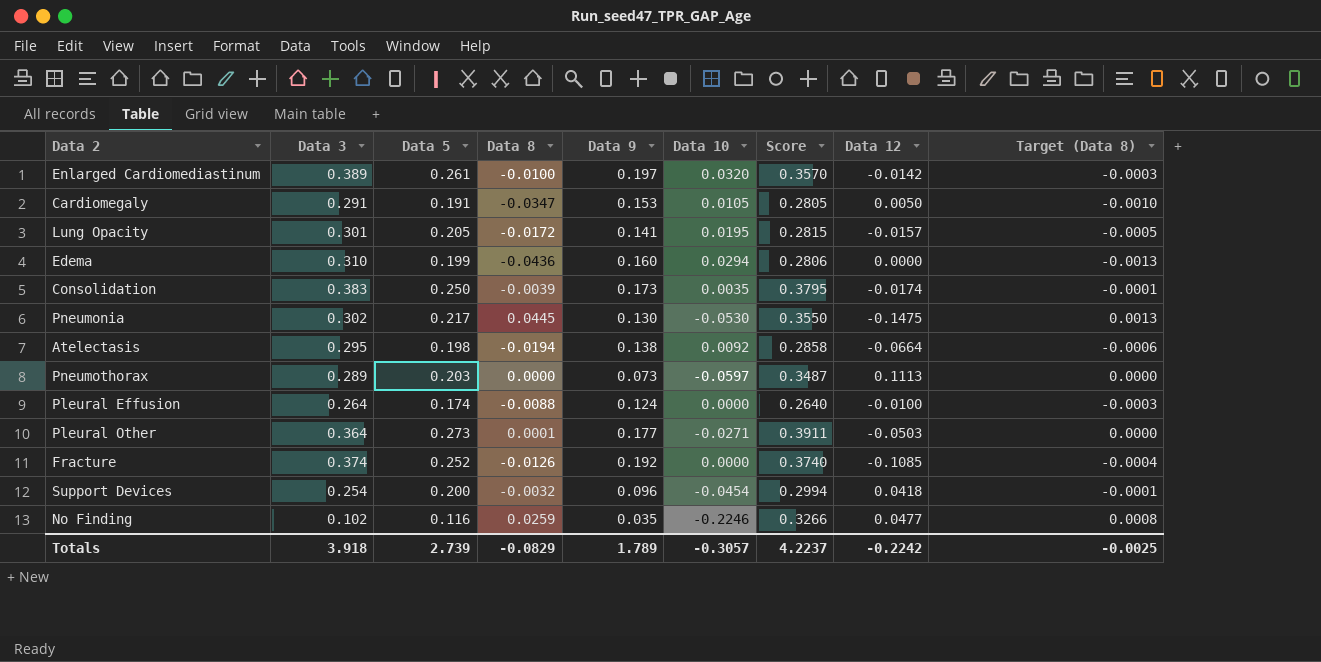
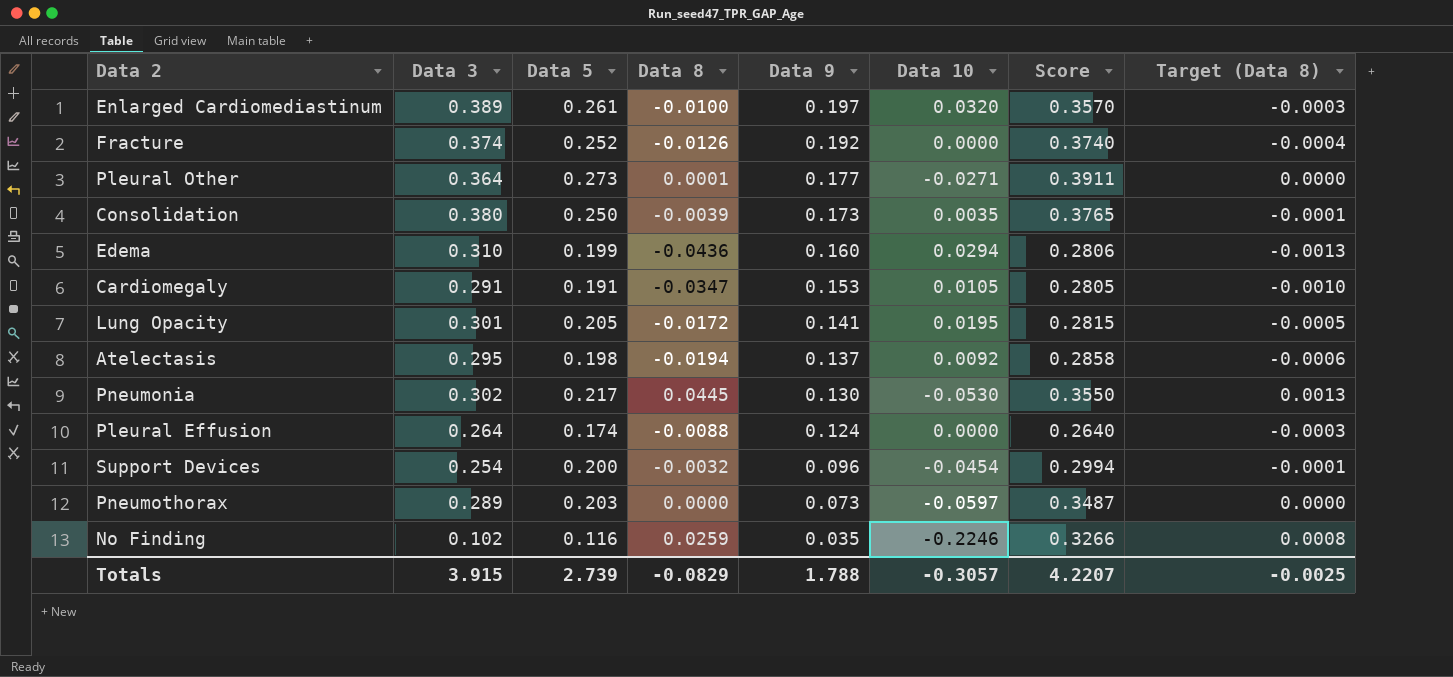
row order: none -> Data 9 descending
column Data 12 | position: 8 -> none
Consolidation | Data 3: 0.383 -> 0.380
Consolidation | Score: 0.3795 -> 0.3765
Atelectasis | Data 9: 0.138 -> 0.137
Totals | Data 3: 3.918 -> 3.915
Totals | Data 9: 1.789 -> 1.788
Totals | Score: 4.2237 -> 4.2207

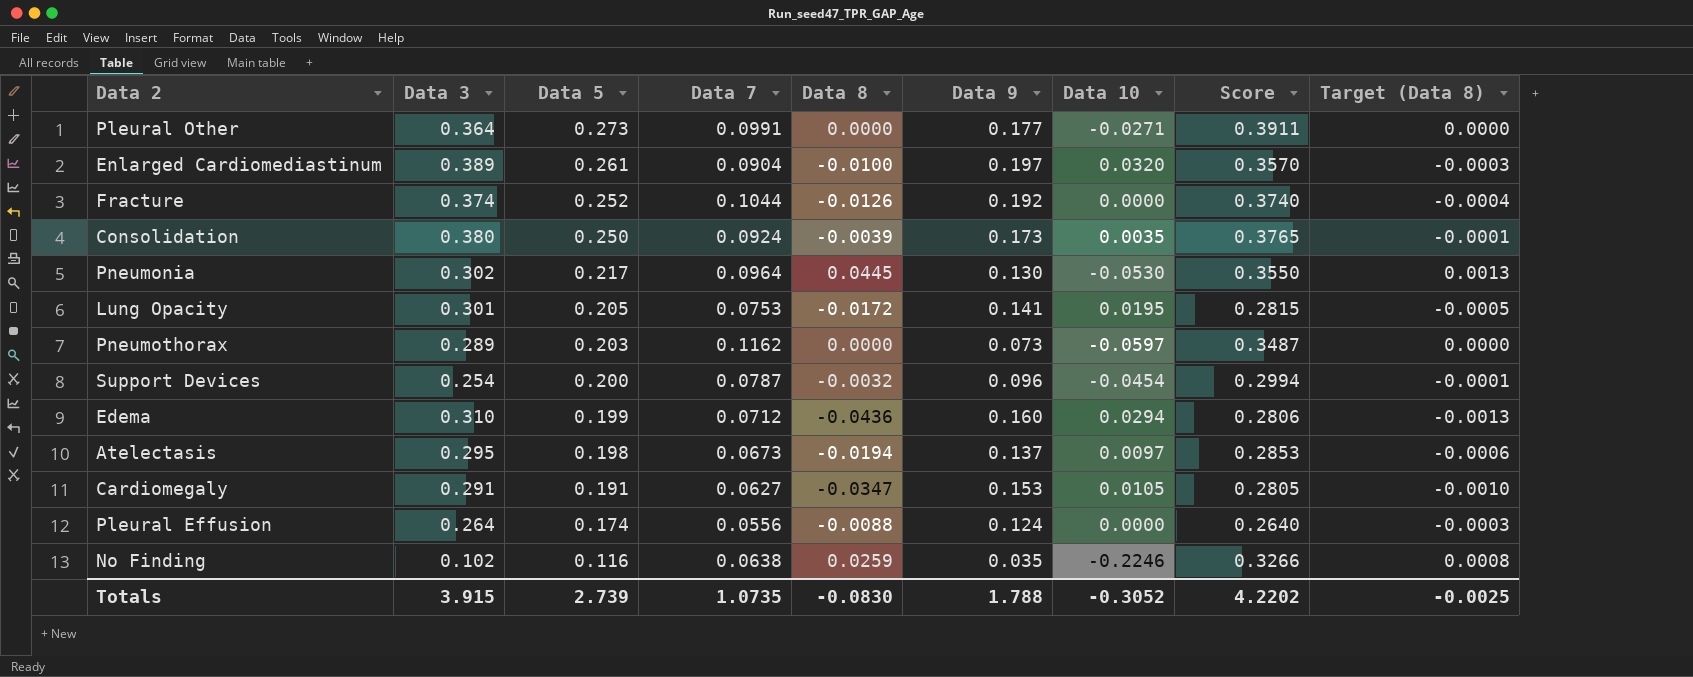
row order: Data 9 descending -> Data 5 descending
column Data 7 | position: none -> 4
Pleural Other | Data 8: 0.0001 -> 0.0000
Atelectasis | Data 10: 0.0092 -> 0.0097
Atelectasis | Score: 0.2858 -> 0.2853
Totals | Data 8: -0.0829 -> -0.0830
Totals | Data 10: -0.3057 -> -0.3052
Totals | Score: 4.2207 -> 4.2202

